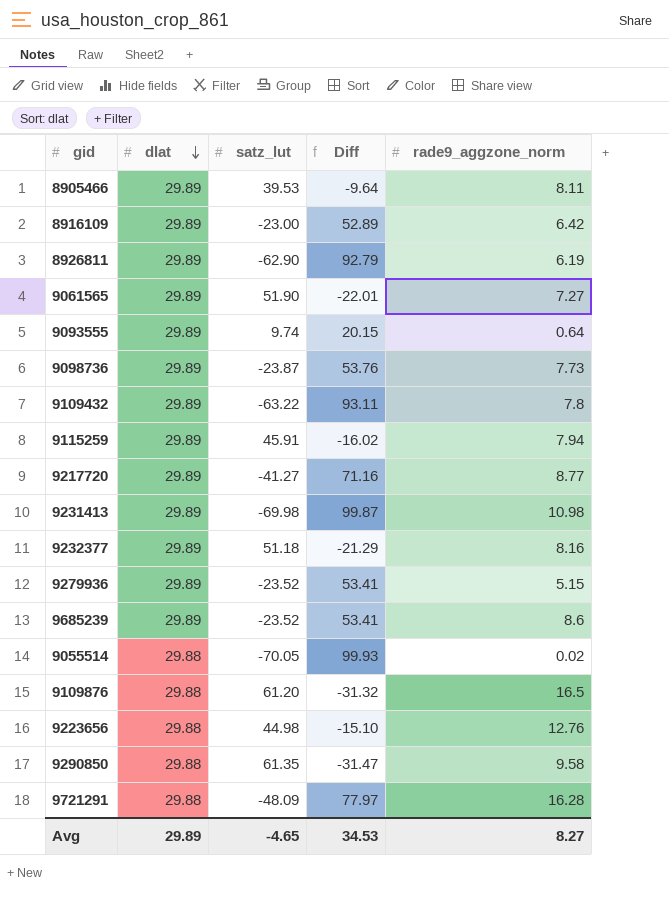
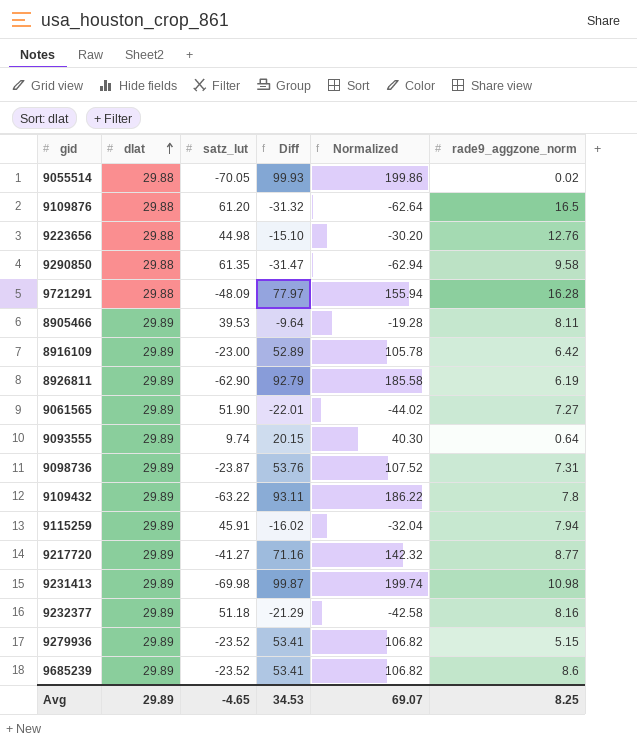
row order: dlat descending -> dlat ascending
column Normalized | formula: none -> [Diff] * 2
9098736 | rade9_aggzone_norm: 7.73 -> 7.31
Avg | rade9_aggzone_norm: 8.27 -> 8.25

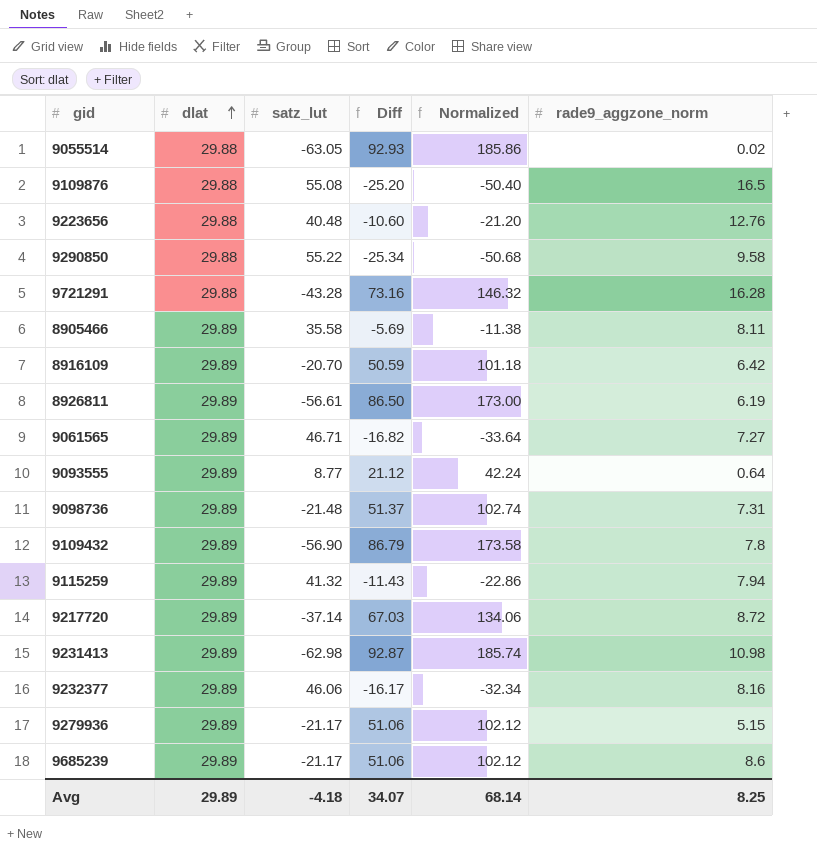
9055514 | satz_lut: -70.05 -> -63.05
9055514 | Diff: 99.93 -> 92.93
9055514 | Normalized: 199.86 -> 185.86
9109876 | satz_lut: 61.20 -> 55.08
9109876 | Diff: -31.32 -> -25.20
9109876 | Normalized: -62.64 -> -50.40
9223656 | satz_lut: 44.98 -> 40.48
9223656 | Diff: -15.10 -> -10.60
9223656 | Normalized: -30.20 -> -21.20
9290850 | satz_lut: 61.35 -> 55.22
9290850 | Diff: -31.47 -> -25.34
9290850 | Normalized: -62.94 -> -50.68
9721291 | satz_lut: -48.09 -> -43.28
9721291 | Diff: 77.97 -> 73.16
9721291 | Normalized: 155.94 -> 146.32
8905466 | satz_lut: 39.53 -> 35.58
8905466 | Diff: -9.64 -> -5.69
8905466 | Normalized: -19.28 -> -11.38
8916109 | satz_lut: -23.00 -> -20.70
8916109 | Diff: 52.89 -> 50.59
8916109 | Normalized: 105.78 -> 101.18
8926811 | satz_lut: -62.90 -> -56.61
8926811 | Diff: 92.79 -> 86.50
8926811 | Normalized: 185.58 -> 173.00
9061565 | satz_lut: 51.90 -> 46.71
9061565 | Diff: -22.01 -> -16.82
9061565 | Normalized: -44.02 -> -33.64
9093555 | satz_lut: 9.74 -> 8.77
9093555 | Diff: 20.15 -> 21.12
9093555 | Normalized: 40.30 -> 42.24
9098736 | satz_lut: -23.87 -> -21.48
9098736 | Diff: 53.76 -> 51.37
9098736 | Normalized: 107.52 -> 102.74
9109432 | satz_lut: -63.22 -> -56.90
9109432 | Diff: 93.11 -> 86.79
9109432 | Normalized: 186.22 -> 173.58
9115259 | satz_lut: 45.91 -> 41.32
9115259 | Diff: -16.02 -> -11.43
9115259 | Normalized: -32.04 -> -22.86
9217720 | satz_lut: -41.27 -> -37.14
9217720 | Diff: 71.16 -> 67.03
9217720 | Normalized: 142.32 -> 134.06
9217720 | rade9_aggzone_norm: 8.77 -> 8.72
9231413 | satz_lut: -69.98 -> -62.98
9231413 | Diff: 99.87 -> 92.87
9231413 | Normalized: 199.74 -> 185.74
9232377 | satz_lut: 51.18 -> 46.06
9232377 | Diff: -21.29 -> -16.17
9232377 | Normalized: -42.58 -> -32.34
9279936 | satz_lut: -23.52 -> -21.17
9279936 | Diff: 53.41 -> 51.06
9279936 | Normalized: 106.82 -> 102.12
9685239 | satz_lut: -23.52 -> -21.17
9685239 | Diff: 53.41 -> 51.06
9685239 | Normalized: 106.82 -> 102.12
Avg | satz_lut: -4.65 -> -4.18
Avg | Diff: 34.53 -> 34.07
Avg | Normalized: 69.07 -> 68.14

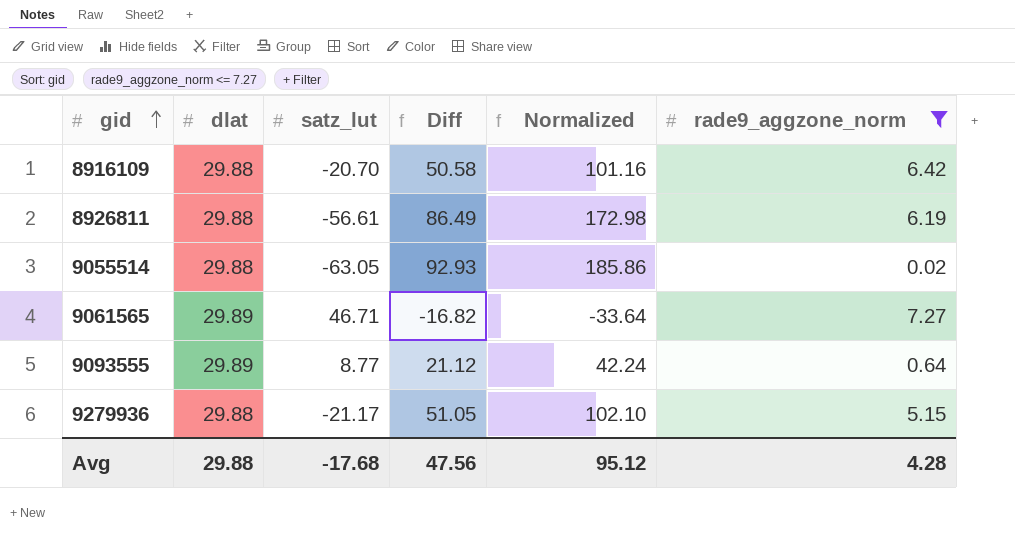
filter: none -> rade9_aggzone_norm <= 7.27
row order: dlat ascending -> gid ascending
8916109 | dlat: 29.89 -> 29.88
8916109 | Diff: 50.59 -> 50.58
8916109 | Normalized: 101.18 -> 101.16
8926811 | dlat: 29.89 -> 29.88
8926811 | Diff: 86.50 -> 86.49
8926811 | Normalized: 173.00 -> 172.98
9279936 | dlat: 29.89 -> 29.88
9279936 | Diff: 51.06 -> 51.05
9279936 | Normalized: 102.12 -> 102.10
Avg | dlat: 29.89 -> 29.88
Avg | satz_lut: -4.18 -> -17.68
Avg | Diff: 34.07 -> 47.56
Avg | Normalized: 68.14 -> 95.12
Avg | rade9_aggzone_norm: 8.25 -> 4.28

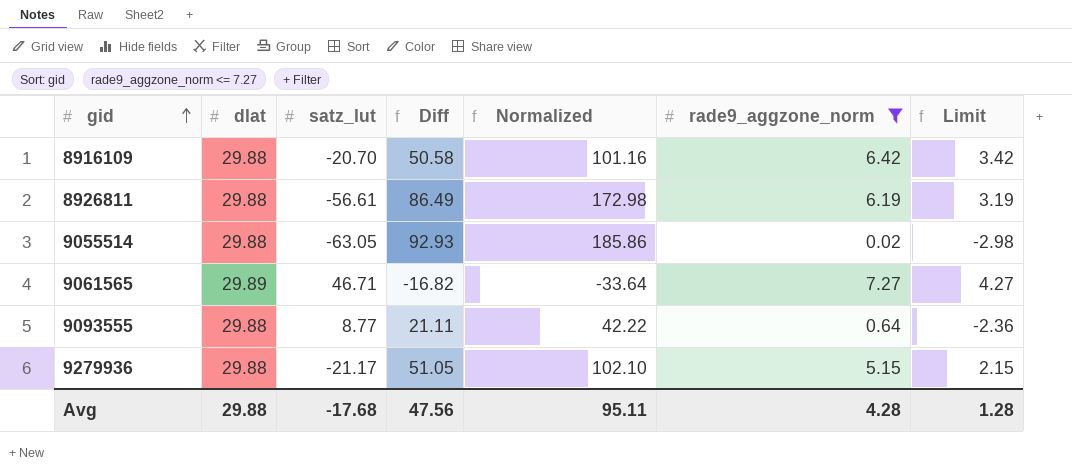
column Limit | formula: none -> [rade9_aggzone_norm] - 3
9093555 | dlat: 29.89 -> 29.88
9093555 | Diff: 21.12 -> 21.11
9093555 | Normalized: 42.24 -> 42.22
Avg | Normalized: 95.12 -> 95.11

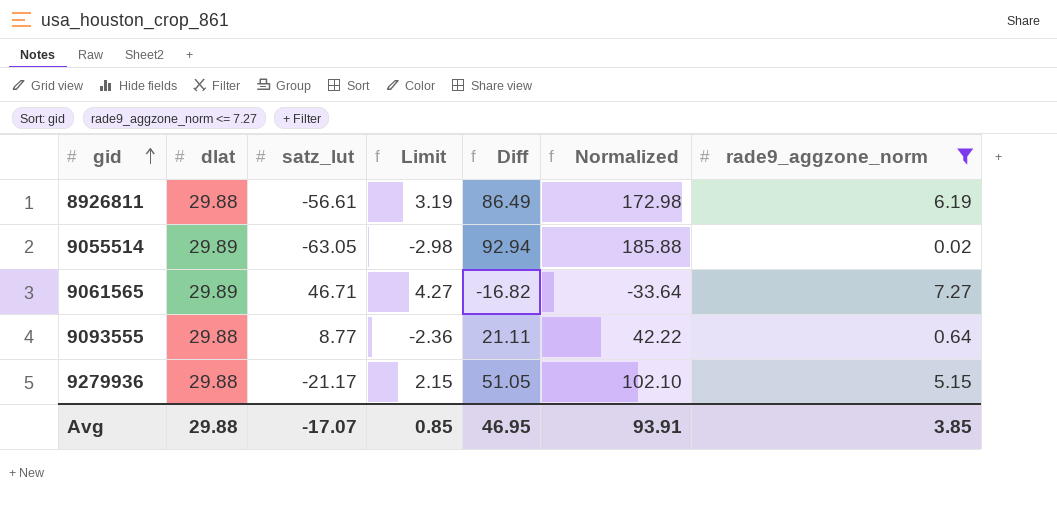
column Limit | position: 7 -> 4
row 8916109: 29.88 | -20.70 | 50.58 | 101.16 | 6.42 | 3.42 -> none
9055514 | dlat: 29.88 -> 29.89
9055514 | Diff: 92.93 -> 92.94
9055514 | Normalized: 185.86 -> 185.88
Avg | satz_lut: -17.68 -> -17.07
Avg | Limit: 1.28 -> 0.85
Avg | Diff: 47.56 -> 46.95
Avg | Normalized: 95.11 -> 93.91
Avg | rade9_aggzone_norm: 4.28 -> 3.85

